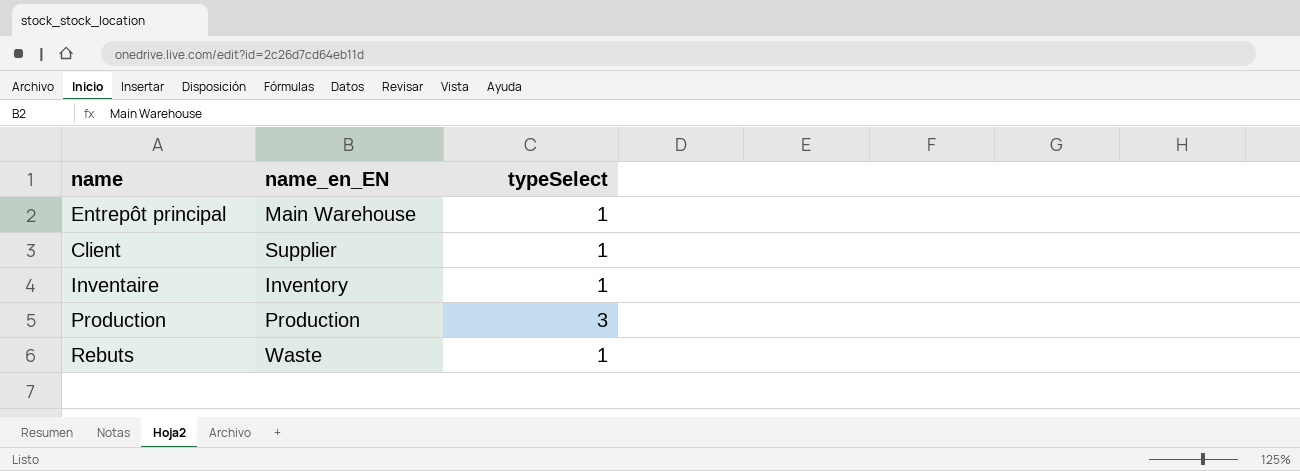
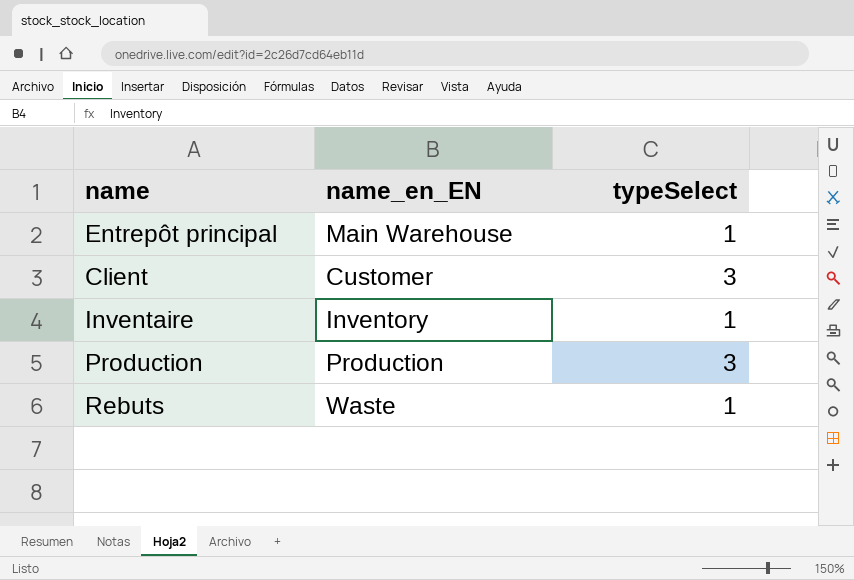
Client | name_en_EN: Supplier -> Customer
Client | typeSelect: 1 -> 3

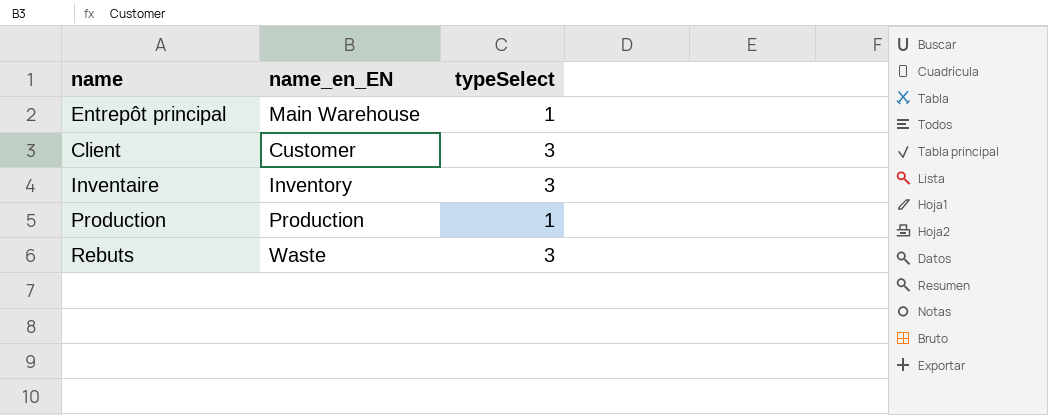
Inventaire | typeSelect: 1 -> 3
Production | typeSelect: 3 -> 1
Rebuts | typeSelect: 1 -> 3

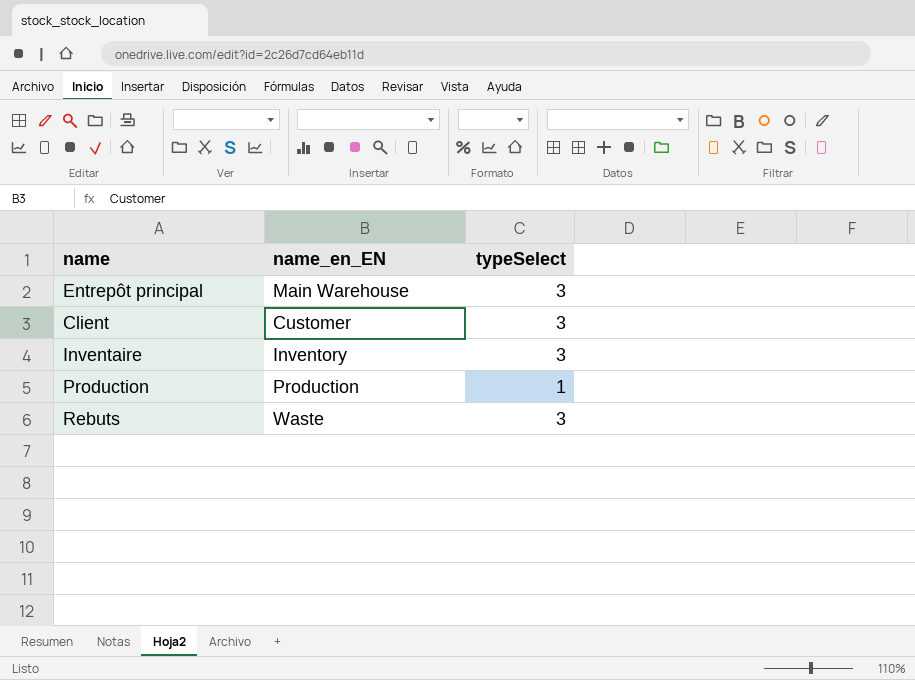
Entrepôt principal | typeSelect: 1 -> 3

